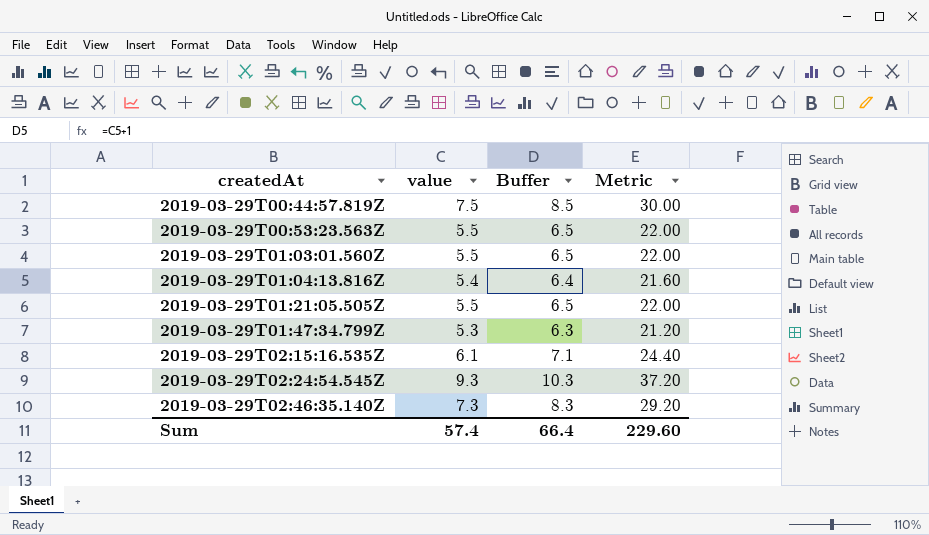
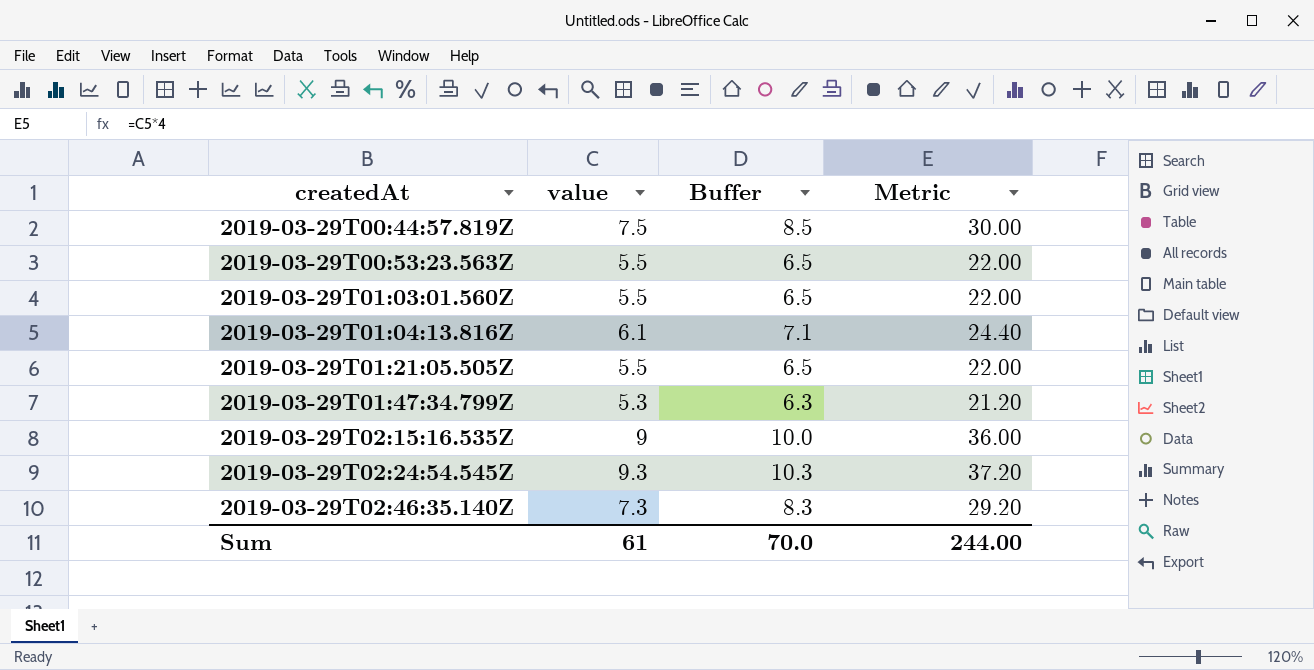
2019-03-29T01:04:13.816Z | value: 5.4 -> 6.1
2019-03-29T01:04:13.816Z | Buffer: 6.4 -> 7.1
2019-03-29T01:04:13.816Z | Metric: 21.60 -> 24.40
2019-03-29T02:15:16.535Z | value: 6.1 -> 9
2019-03-29T02:15:16.535Z | Buffer: 7.1 -> 10.0
2019-03-29T02:15:16.535Z | Metric: 24.40 -> 36.00
Sum | value: 57.4 -> 61
Sum | Buffer: 66.4 -> 70.0
Sum | Metric: 229.60 -> 244.00

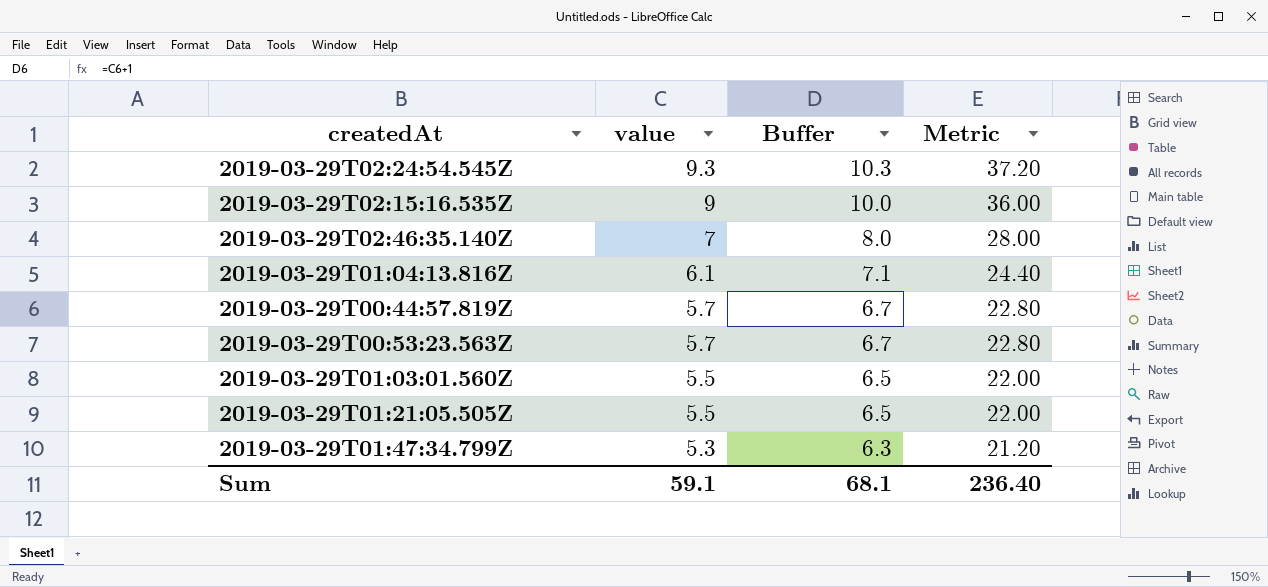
row order: createdAt ascending -> value descending
2019-03-29T02:46:35.140Z | value: 7.3 -> 7
2019-03-29T02:46:35.140Z | Buffer: 8.3 -> 8.0
2019-03-29T02:46:35.140Z | Metric: 29.20 -> 28.00
2019-03-29T00:44:57.819Z | value: 7.5 -> 5.7
2019-03-29T00:44:57.819Z | Buffer: 8.5 -> 6.7
2019-03-29T00:44:57.819Z | Metric: 30.00 -> 22.80
2019-03-29T00:53:23.563Z | value: 5.5 -> 5.7
2019-03-29T00:53:23.563Z | Buffer: 6.5 -> 6.7
2019-03-29T00:53:23.563Z | Metric: 22.00 -> 22.80
Sum | value: 61 -> 59.1
Sum | Buffer: 70.0 -> 68.1
Sum | Metric: 244.00 -> 236.40

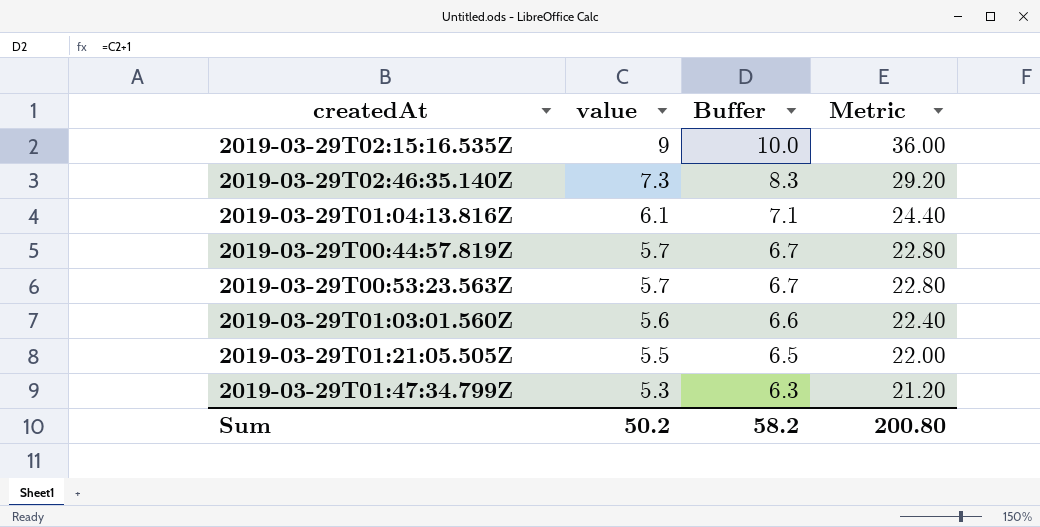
row 2019-03-29T02:24:54.545Z: 9.3 | 10.3 | 37.20 -> none
2019-03-29T02:46:35.140Z | value: 7 -> 7.3
2019-03-29T02:46:35.140Z | Buffer: 8.0 -> 8.3
2019-03-29T02:46:35.140Z | Metric: 28.00 -> 29.20
2019-03-29T01:03:01.560Z | value: 5.5 -> 5.6
2019-03-29T01:03:01.560Z | Buffer: 6.5 -> 6.6
2019-03-29T01:03:01.560Z | Metric: 22.00 -> 22.40
Sum | value: 59.1 -> 50.2
Sum | Buffer: 68.1 -> 58.2
Sum | Metric: 236.40 -> 200.80

